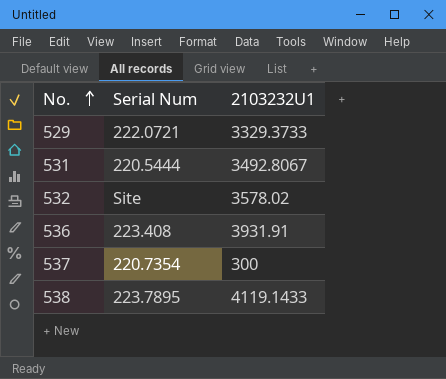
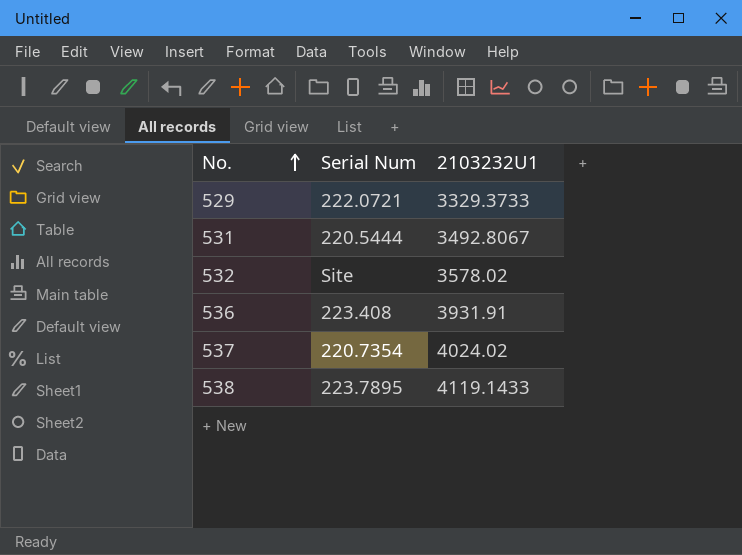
537 | 2103232U1: 300 -> 4024.02

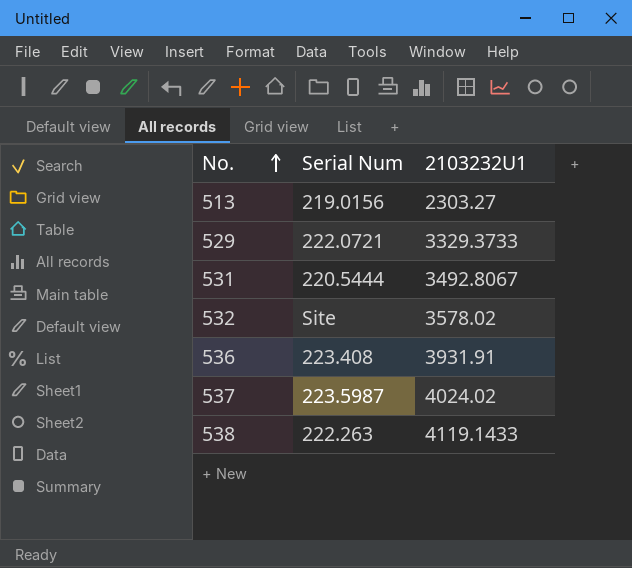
row 513: none -> 219.0156 | 2303.27
537 | Serial Num: 220.7354 -> 223.5987
538 | Serial Num: 223.7895 -> 222.263

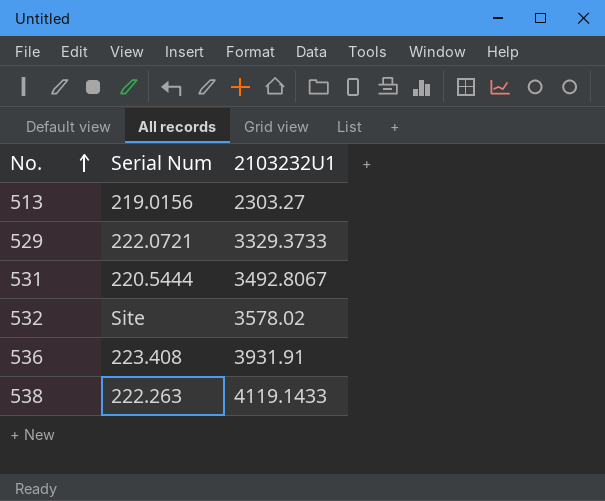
row 537: 223.5987 | 4024.02 -> none

